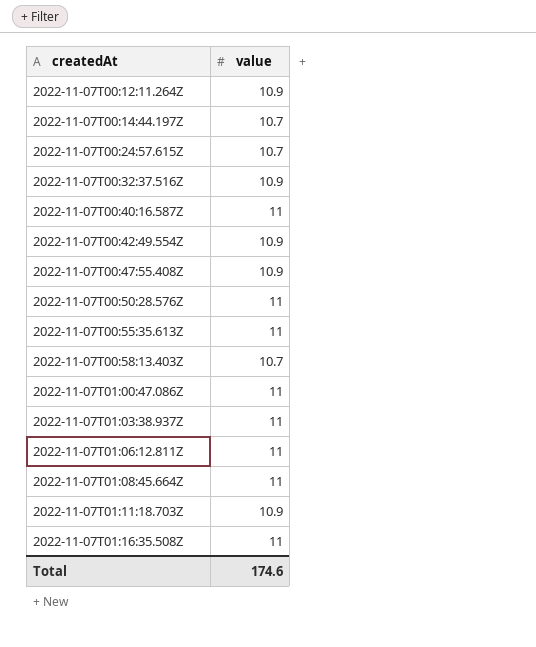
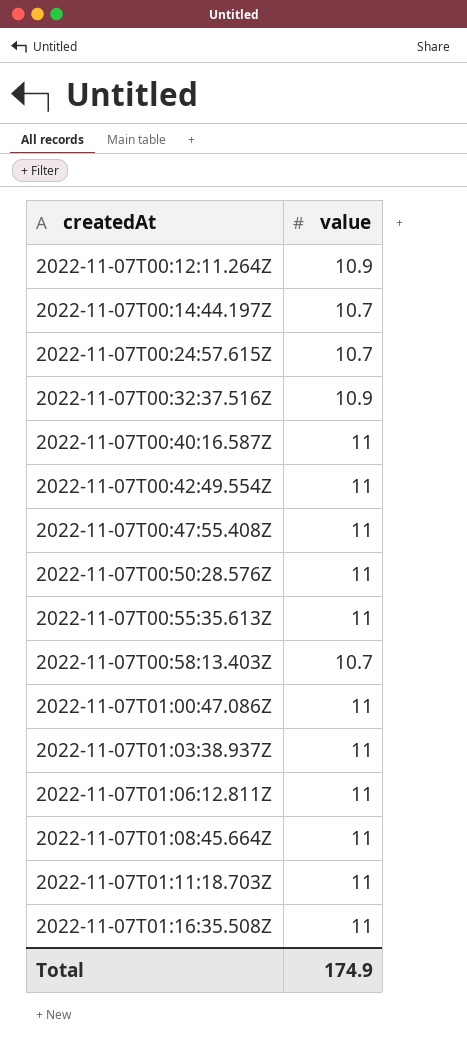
2022-11-07T00:42:49.554Z | value: 10.9 -> 11
2022-11-07T00:47:55.408Z | value: 10.9 -> 11
2022-11-07T01:11:18.703Z | value: 10.9 -> 11
Total | value: 174.6 -> 174.9

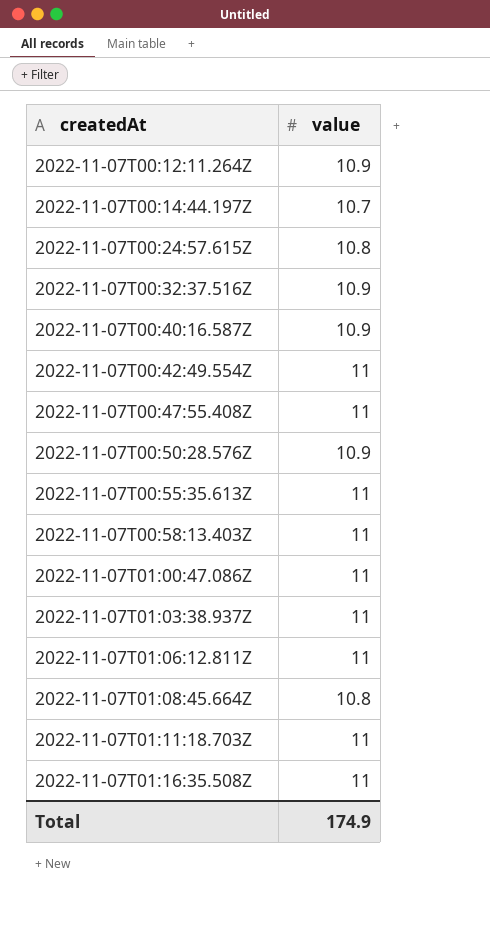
2022-11-07T00:24:57.615Z | value: 10.7 -> 10.8
2022-11-07T00:40:16.587Z | value: 11 -> 10.9
2022-11-07T00:50:28.576Z | value: 11 -> 10.9
2022-11-07T00:58:13.403Z | value: 10.7 -> 11
2022-11-07T01:08:45.664Z | value: 11 -> 10.8

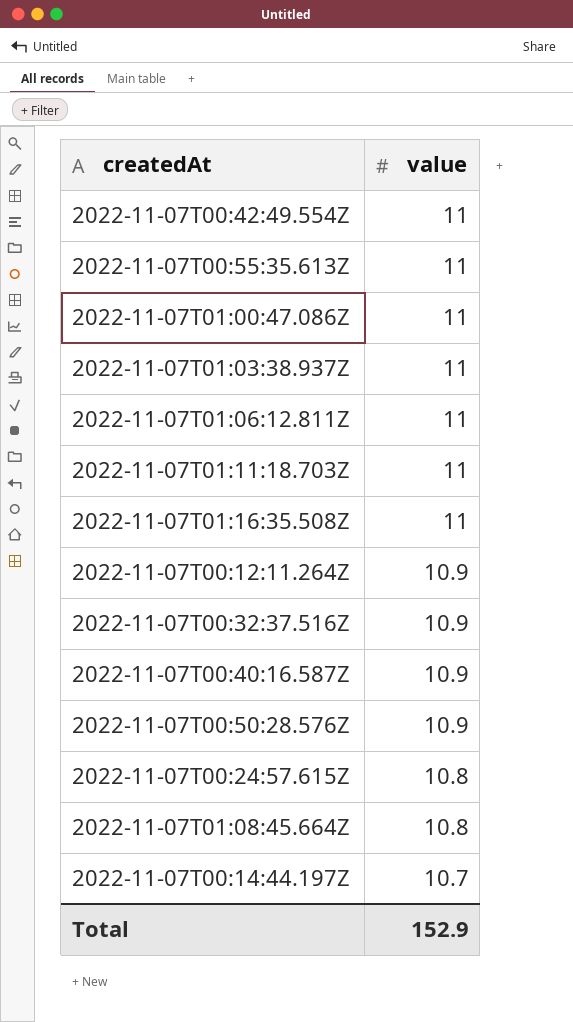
row order: createdAt ascending -> value descending
row 2022-11-07T00:47:55.408Z: 11 -> none
row 2022-11-07T00:58:13.403Z: 11 -> none
Total | value: 174.9 -> 152.9

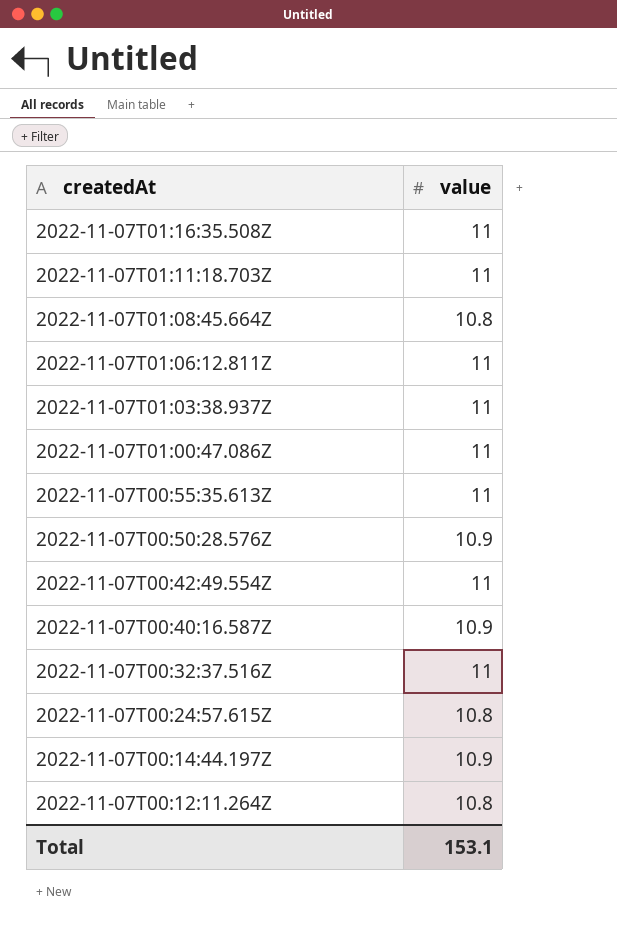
row order: value descending -> createdAt descending
2022-11-07T00:32:37.516Z | value: 10.9 -> 11
2022-11-07T00:14:44.197Z | value: 10.7 -> 10.9
2022-11-07T00:12:11.264Z | value: 10.9 -> 10.8
Total | value: 152.9 -> 153.1

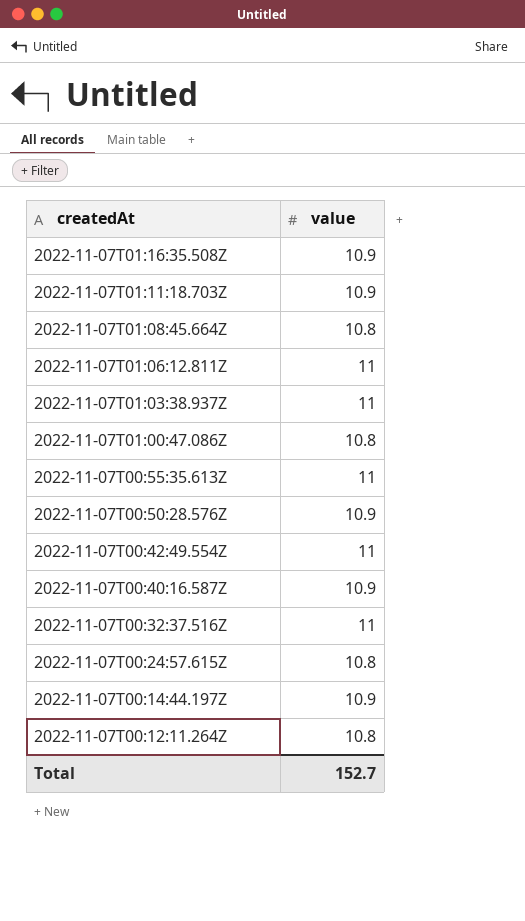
2022-11-07T01:16:35.508Z | value: 11 -> 10.9
2022-11-07T01:11:18.703Z | value: 11 -> 10.9
2022-11-07T01:00:47.086Z | value: 11 -> 10.8
Total | value: 153.1 -> 152.7

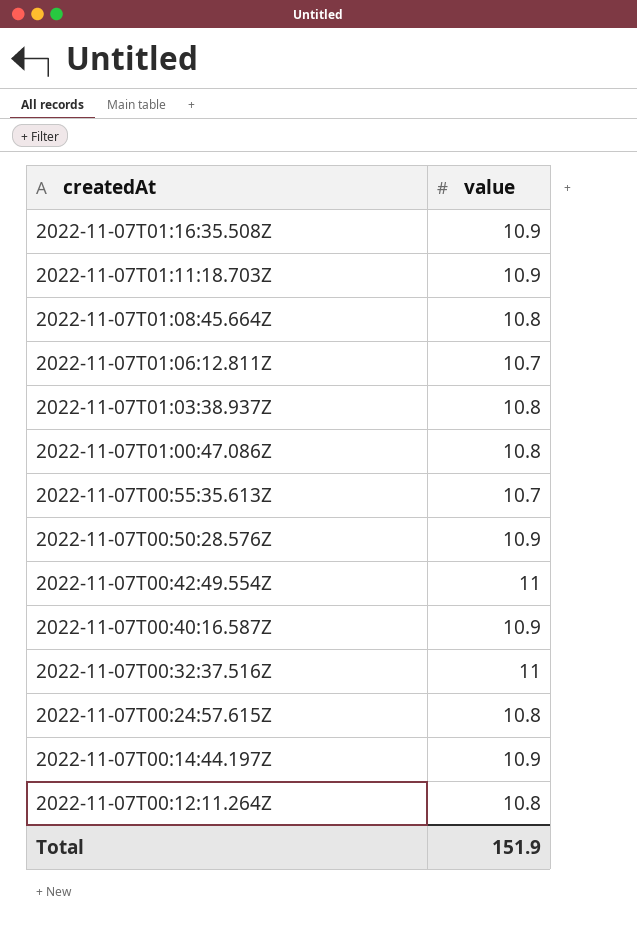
2022-11-07T01:06:12.811Z | value: 11 -> 10.7
2022-11-07T01:03:38.937Z | value: 11 -> 10.8
2022-11-07T00:55:35.613Z | value: 11 -> 10.7
Total | value: 152.7 -> 151.9

